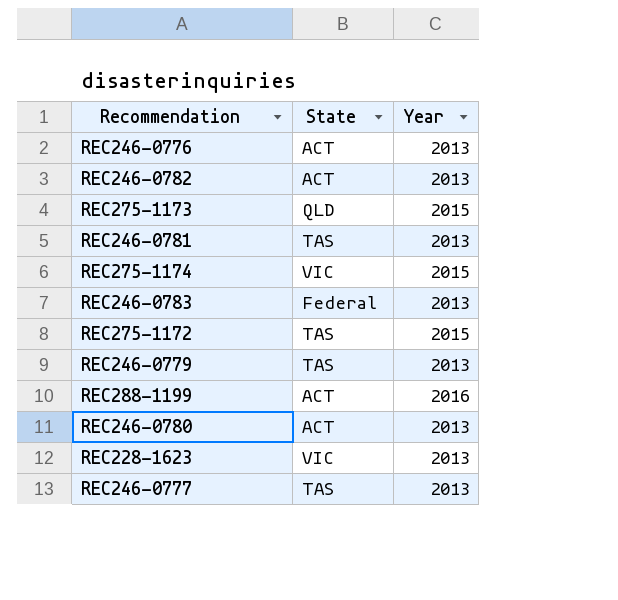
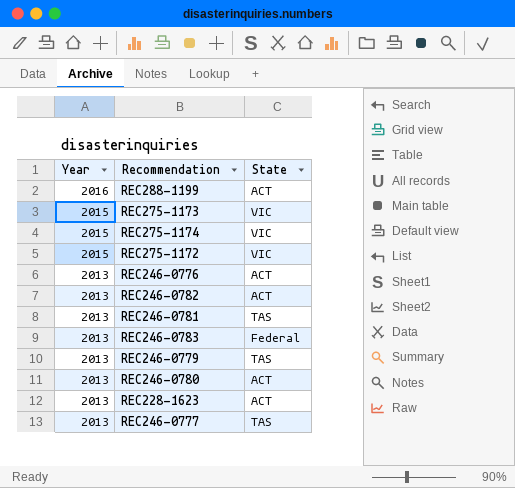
row order: none -> Year descending
column Year | position: 3 -> 1
REC275-1173 | State: QLD -> VIC
REC275-1172 | State: TAS -> VIC
REC228-1623 | State: VIC -> ACT

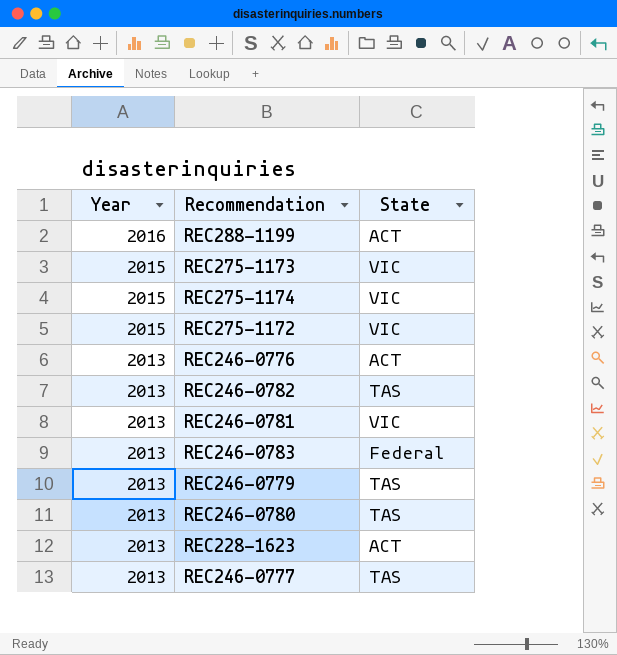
REC246-0782 | State: ACT -> TAS
REC246-0781 | State: TAS -> VIC
REC246-0780 | State: ACT -> TAS

